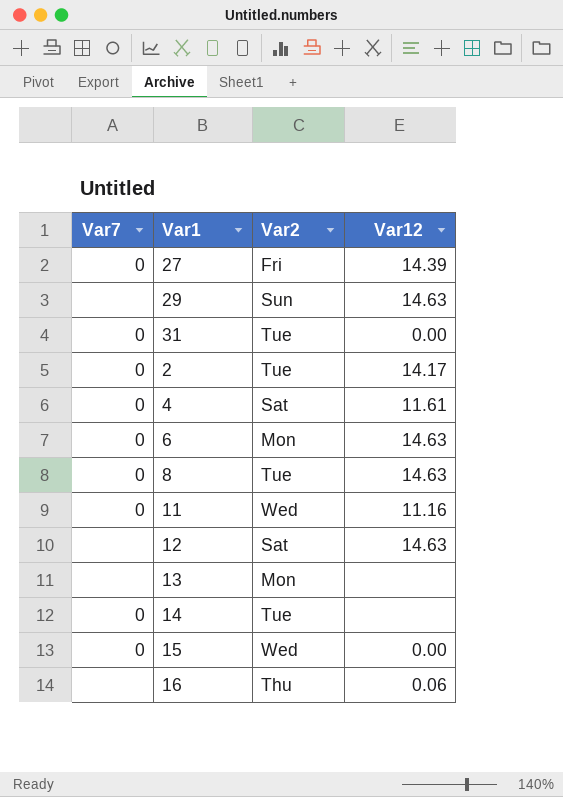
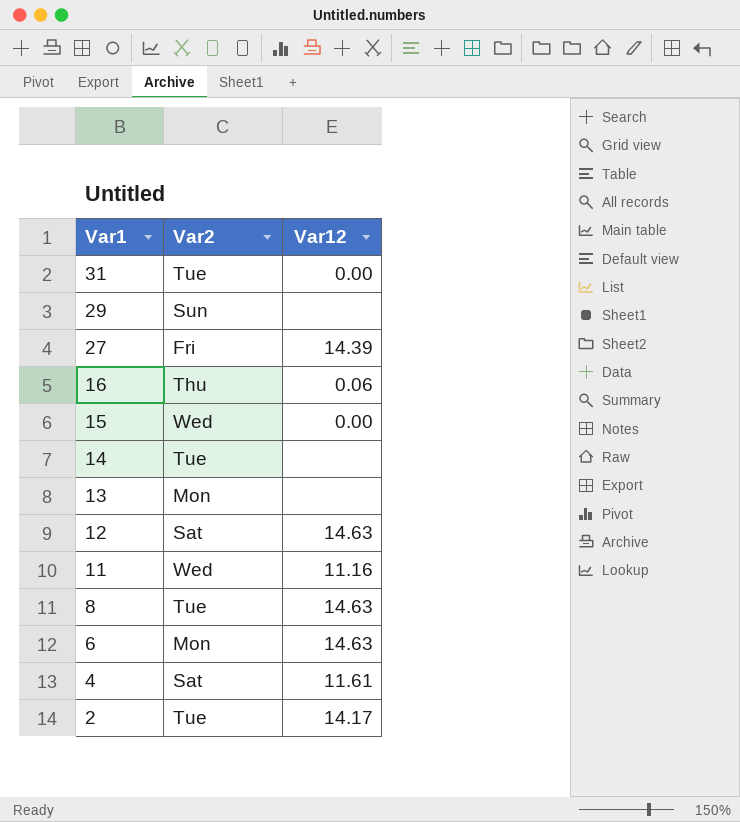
row order: none -> Var1 descending
column Var7 | position: 1 -> none
29 | Var12: 14.63 -> none

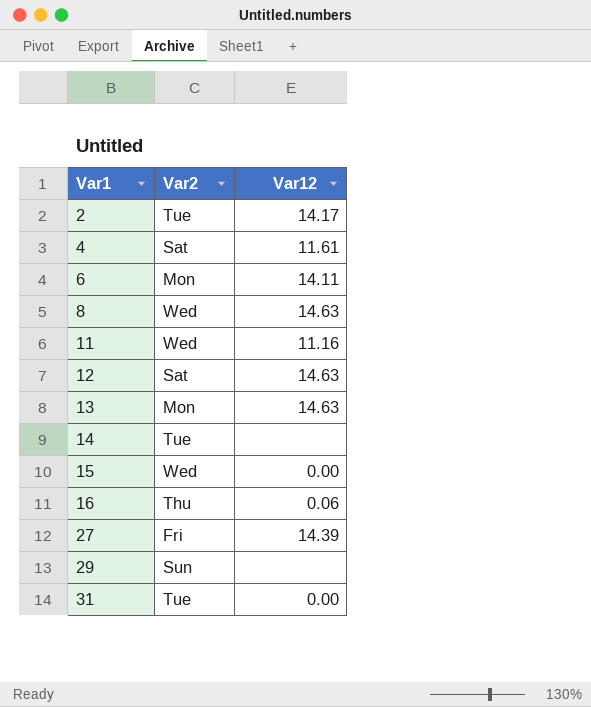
row order: Var1 descending -> Var1 ascending
6 | Var12: 14.63 -> 14.11
8 | Var2: Tue -> Wed
13 | Var12: none -> 14.63

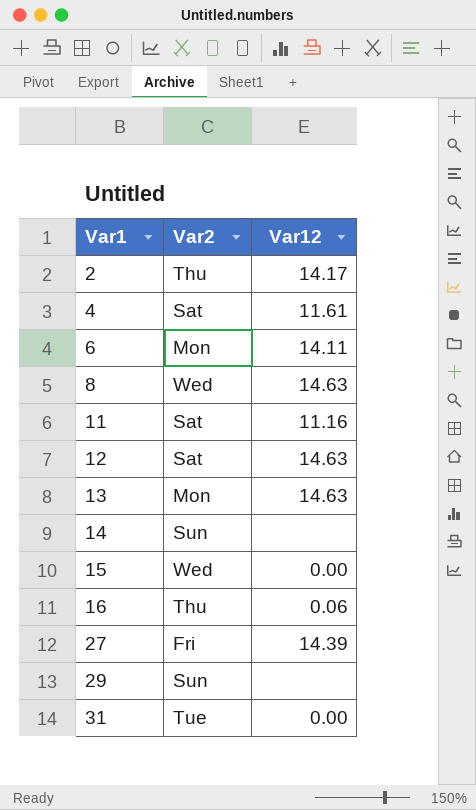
2 | Var2: Tue -> Thu
11 | Var2: Wed -> Sat
14 | Var2: Tue -> Sun

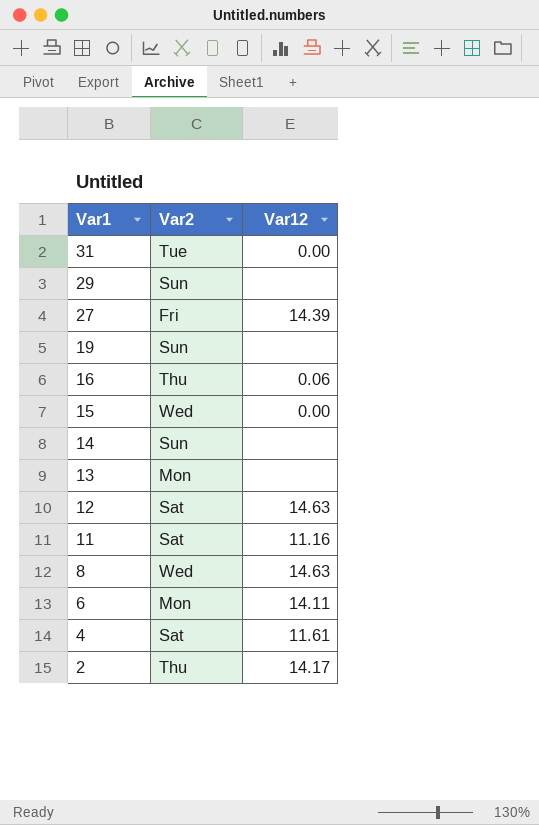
row order: Var1 ascending -> Var1 descending
row 19: none -> Sun | none
13 | Var12: 14.63 -> none

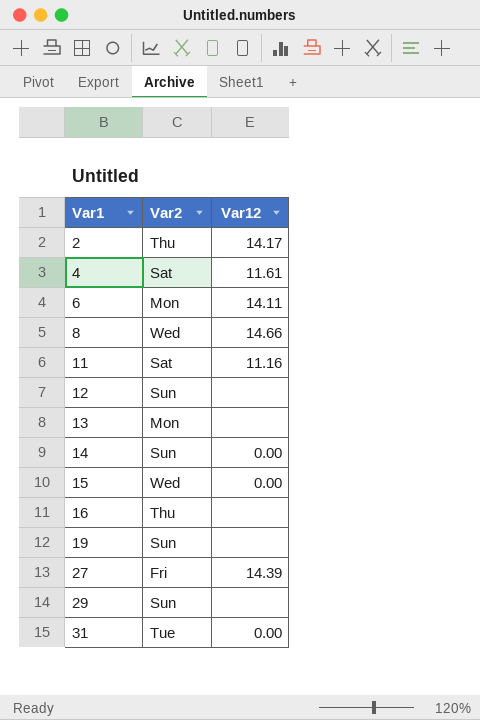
row order: Var1 descending -> Var1 ascending
8 | Var12: 14.63 -> 14.66
12 | Var2: Sat -> Sun
12 | Var12: 14.63 -> none
14 | Var12: none -> 0.00
16 | Var12: 0.06 -> none

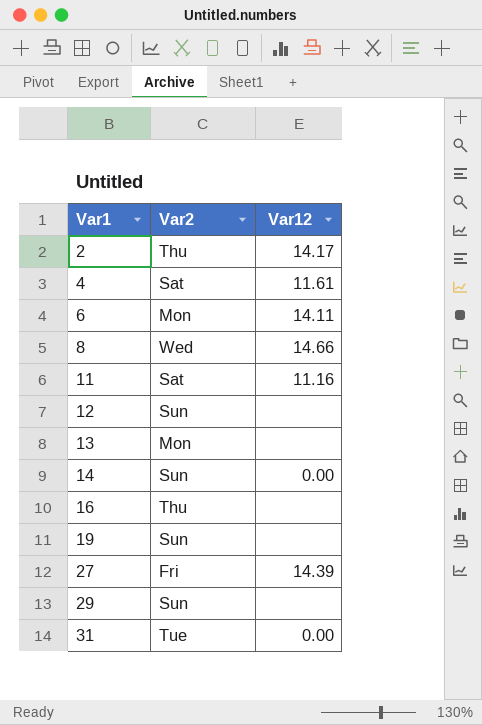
row 15: Wed | 0.00 -> none

